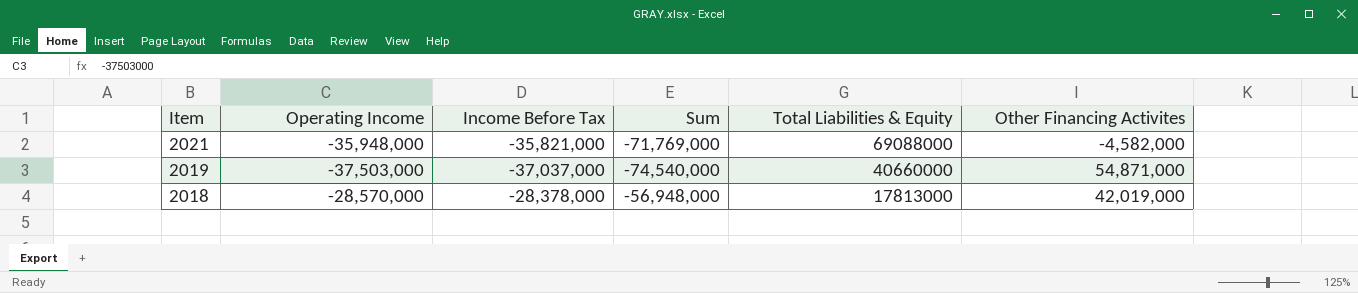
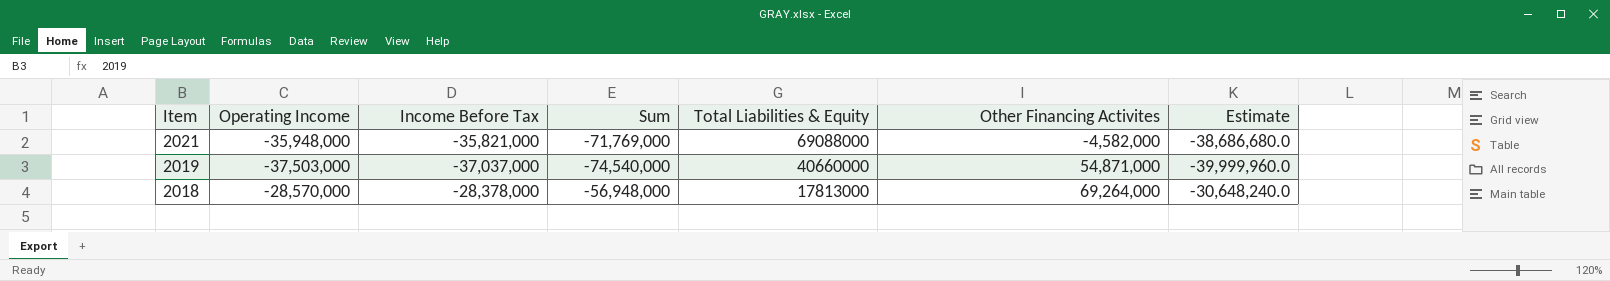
column Estimate | formula: none -> [Income Before Tax] * 1.08
2018 | Other Financing Activites: 42,019,000 -> 69,264,000

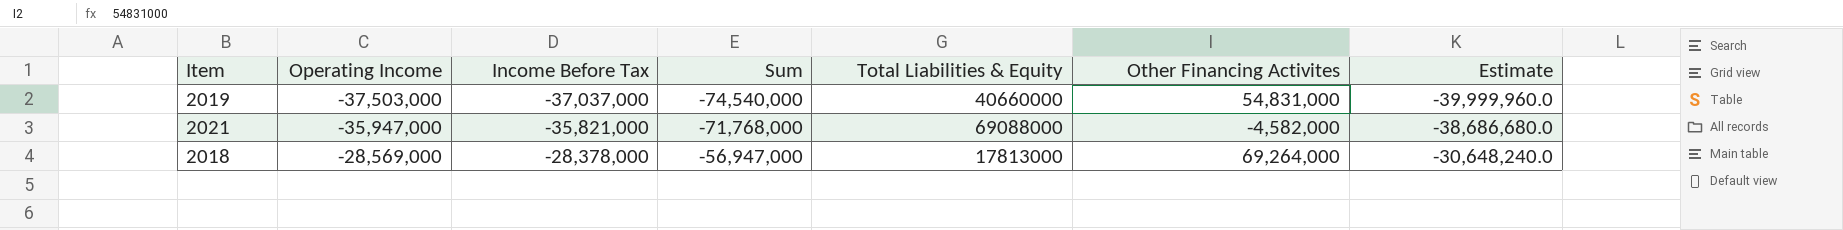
row order: Item descending -> Operating Income ascending
2019 | Other Financing Activites: 54,871,000 -> 54,831,000
2021 | Operating Income: -35,948,000 -> -35,947,000
2021 | Sum: -71,769,000 -> -71,768,000
2018 | Operating Income: -28,570,000 -> -28,569,000
2018 | Sum: -56,948,000 -> -56,947,000

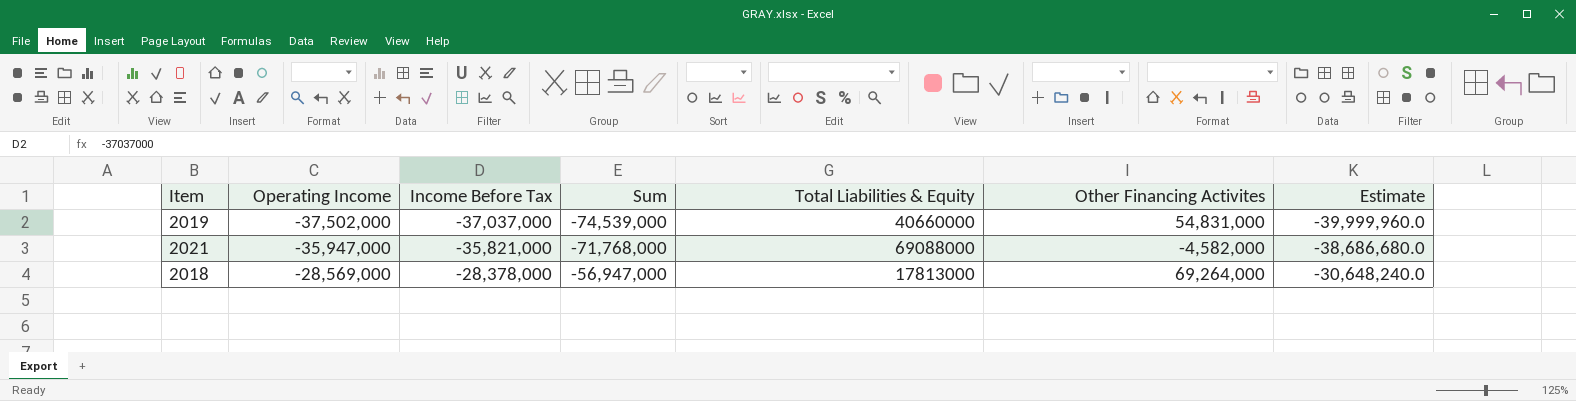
2019 | Operating Income: -37,503,000 -> -37,502,000
2019 | Sum: -74,540,000 -> -74,539,000

